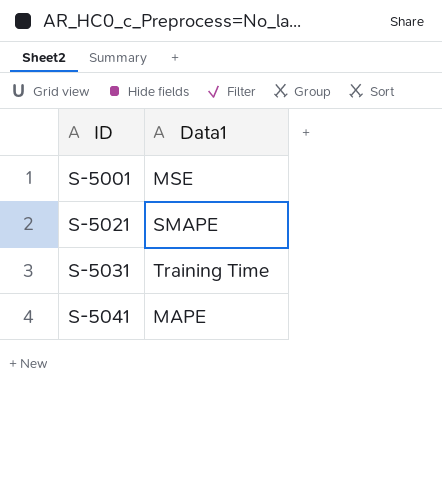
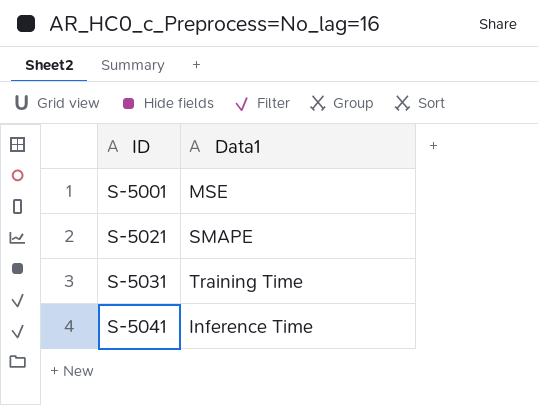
S-5041 | Data1: MAPE -> Inference Time

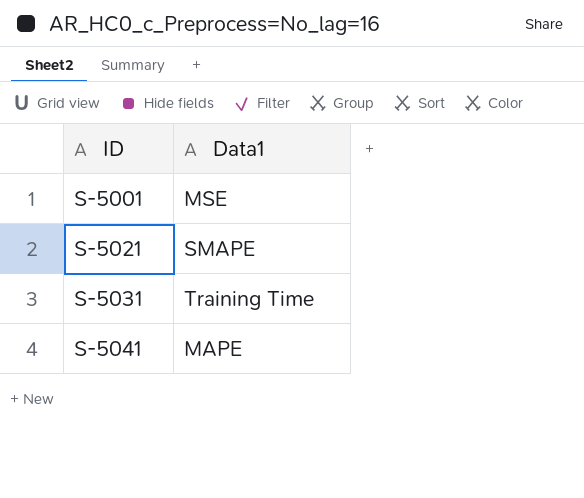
S-5041 | Data1: Inference Time -> MAPE

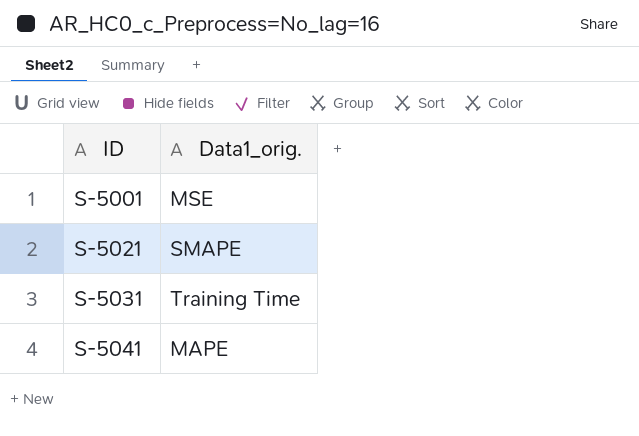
column name: Data1 -> Data1_orig.

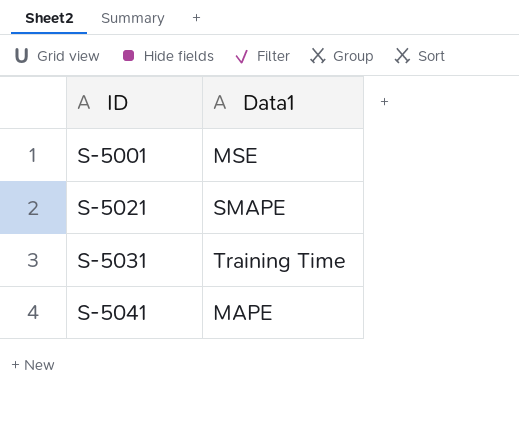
column name: Data1_orig. -> Data1

